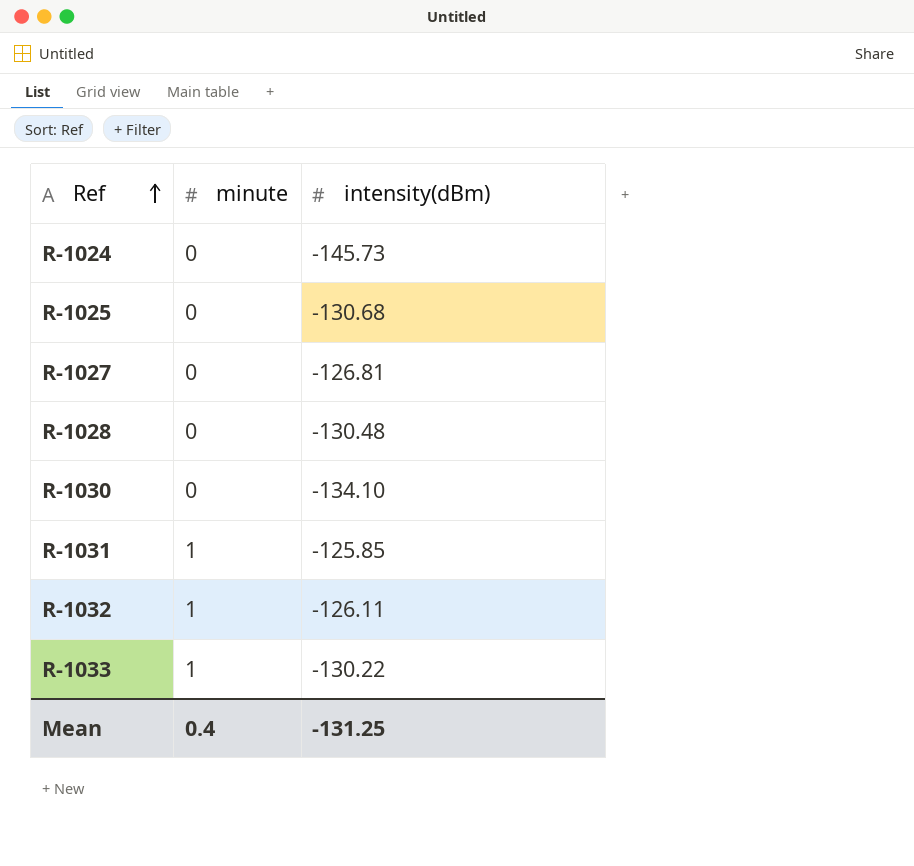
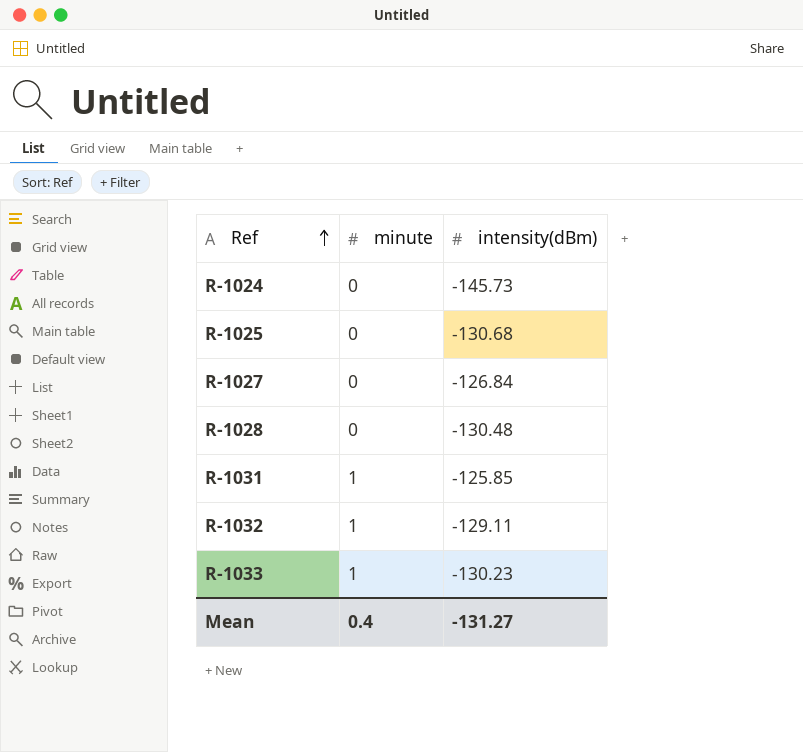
row R-1030: 0 | -134.10 -> none
R-1027 | intensity(dBm): -126.81 -> -126.84
R-1032 | intensity(dBm): -126.11 -> -129.11
R-1033 | intensity(dBm): -130.22 -> -130.23
Mean | intensity(dBm): -131.25 -> -131.27

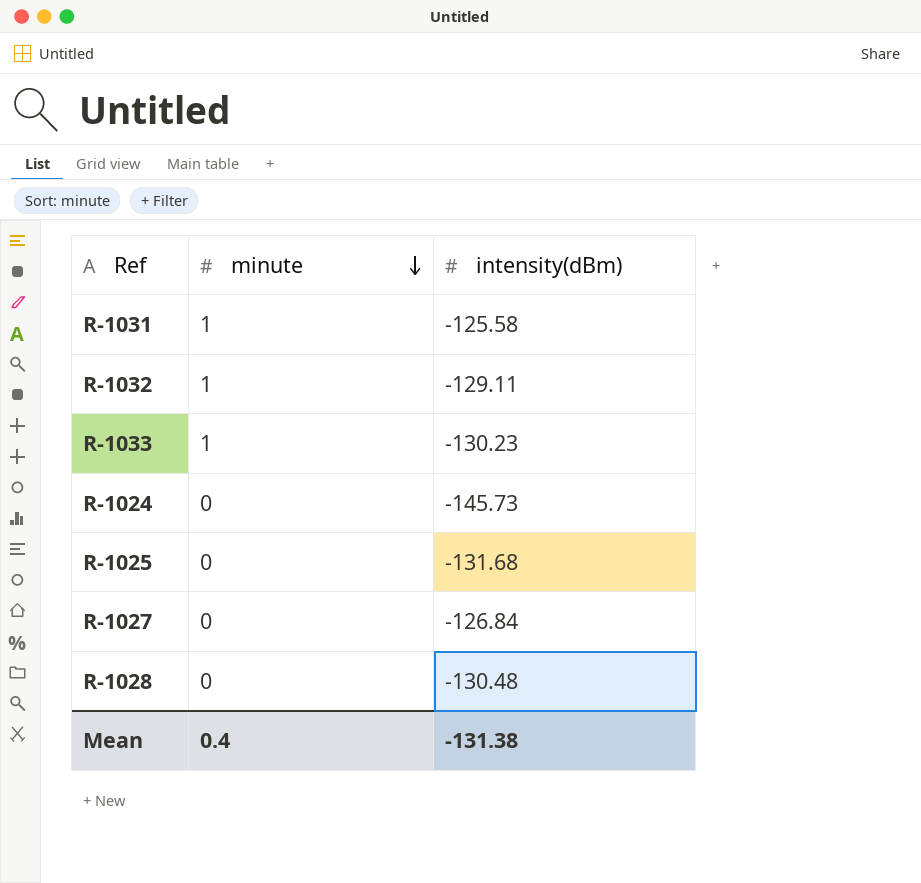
row order: Ref ascending -> minute descending
R-1031 | intensity(dBm): -125.85 -> -125.58
R-1025 | intensity(dBm): -130.68 -> -131.68
Mean | intensity(dBm): -131.27 -> -131.38

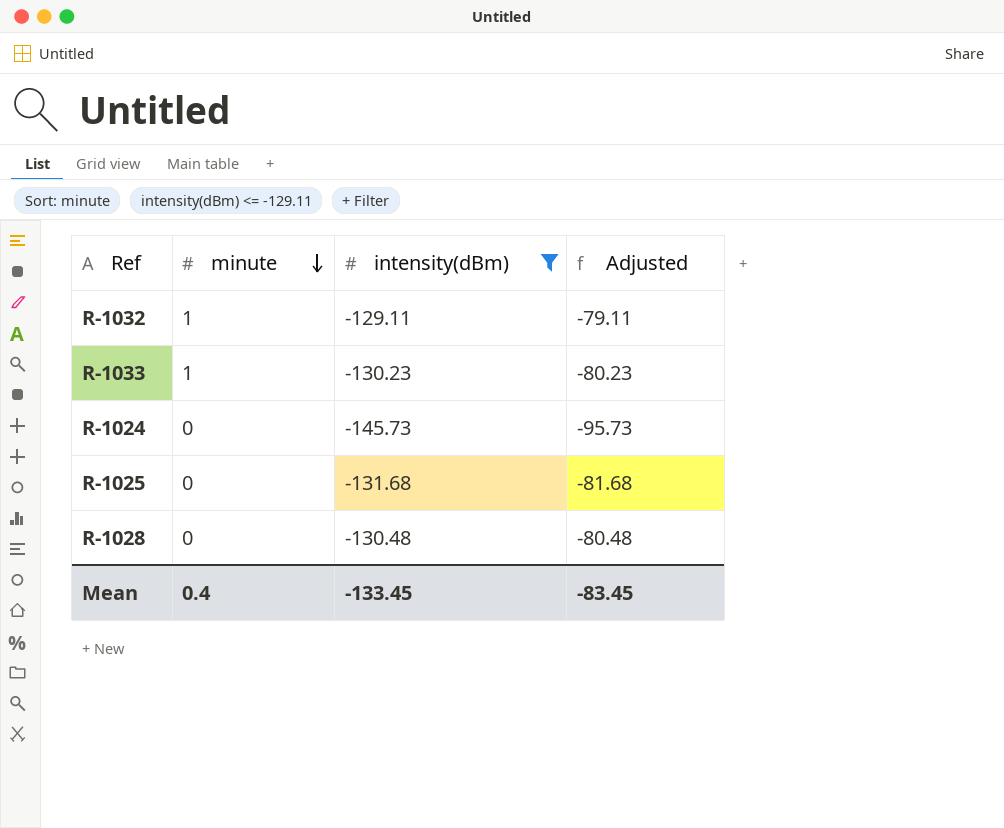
filter: none -> intensity(dBm) <= -129.11
column Adjusted | formula: none -> [intensity(dBm)] + 50
Mean | intensity(dBm): -131.38 -> -133.45

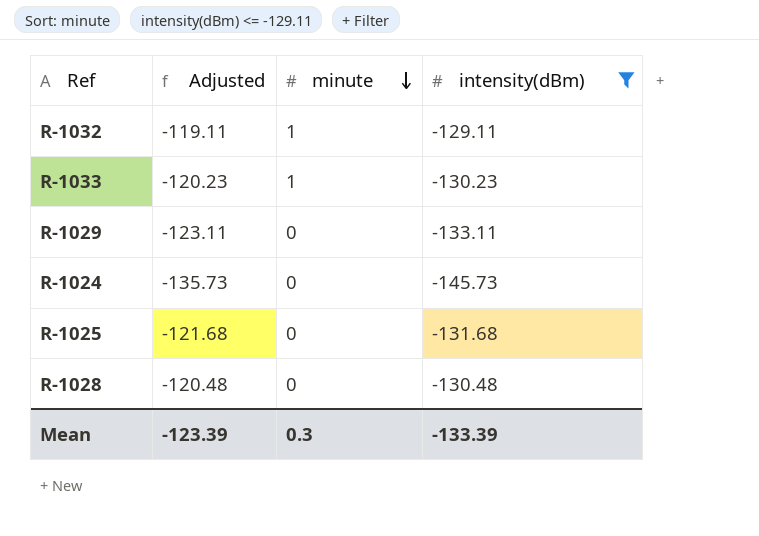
column Adjusted | formula: [intensity(dBm)] + 50 -> [intensity(dBm)] + 10
column Adjusted | position: 4 -> 2
row R-1029: none -> -123.11 | 0 | -133.11
Mean | Adjusted: -83.45 -> -123.39
Mean | minute: 0.4 -> 0.3
Mean | intensity(dBm): -133.45 -> -133.39

